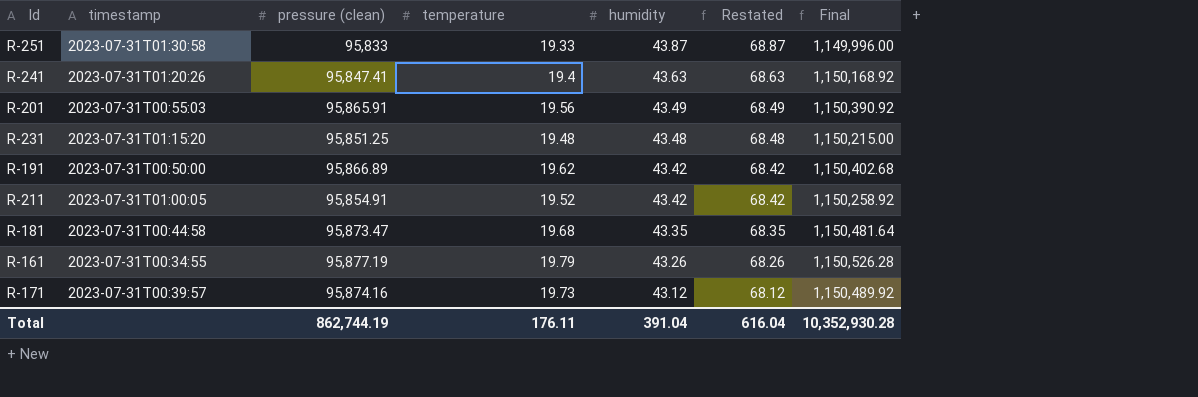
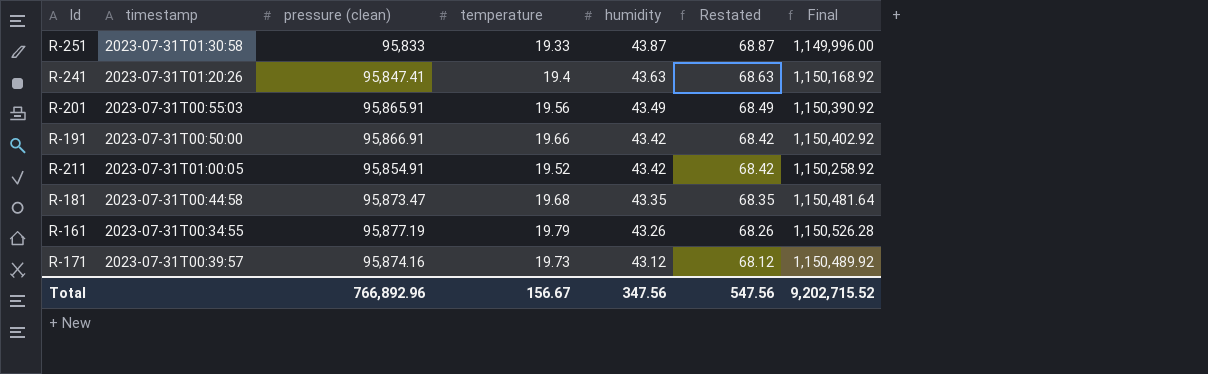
row R-231: 2023-07-31T01:15:20 | 95,851.25 | 19.48 | 43.48 | 68.48 | 1,150,215.00 -> none
R-191 | pressure (clean): 95,866.89 -> 95,866.91
R-191 | temperature: 19.62 -> 19.66
R-191 | Final: 1,150,402.68 -> 1,150,402.92
Total | pressure (clean): 862,744.19 -> 766,892.96
Total | temperature: 176.11 -> 156.67
Total | humidity: 391.04 -> 347.56
Total | Restated: 616.04 -> 547.56
Total | Final: 10,352,930.28 -> 9,202,715.52

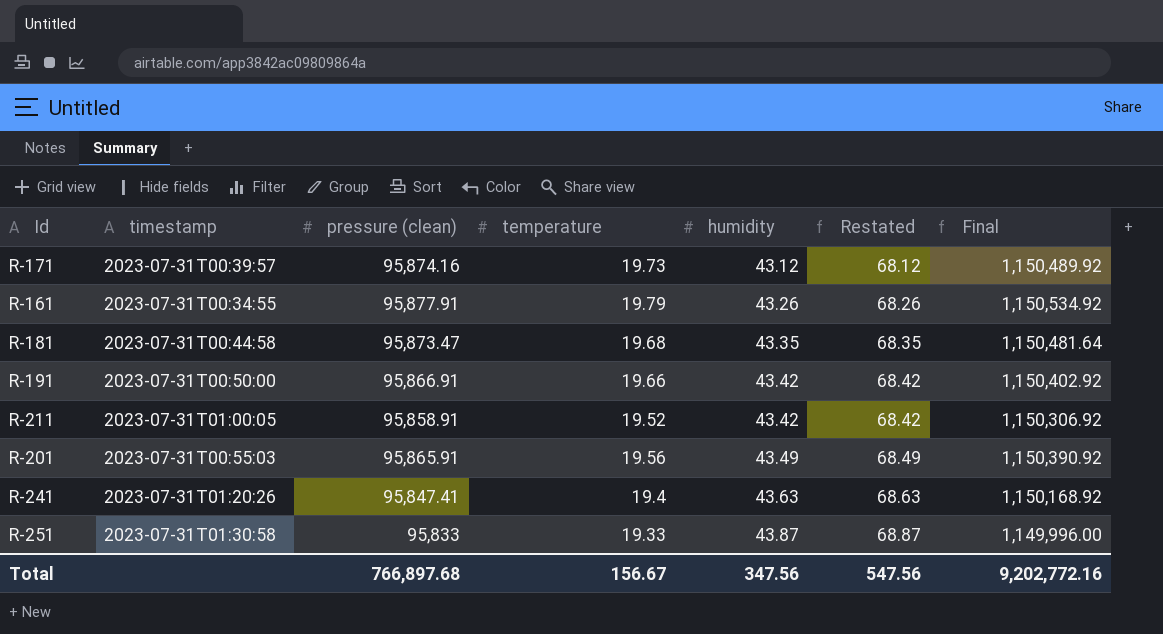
row order: humidity descending -> humidity ascending
R-161 | pressure (clean): 95,877.19 -> 95,877.91
R-161 | Final: 1,150,526.28 -> 1,150,534.92
R-211 | pressure (clean): 95,854.91 -> 95,858.91
R-211 | Final: 1,150,258.92 -> 1,150,306.92
Total | pressure (clean): 766,892.96 -> 766,897.68
Total | Final: 9,202,715.52 -> 9,202,772.16

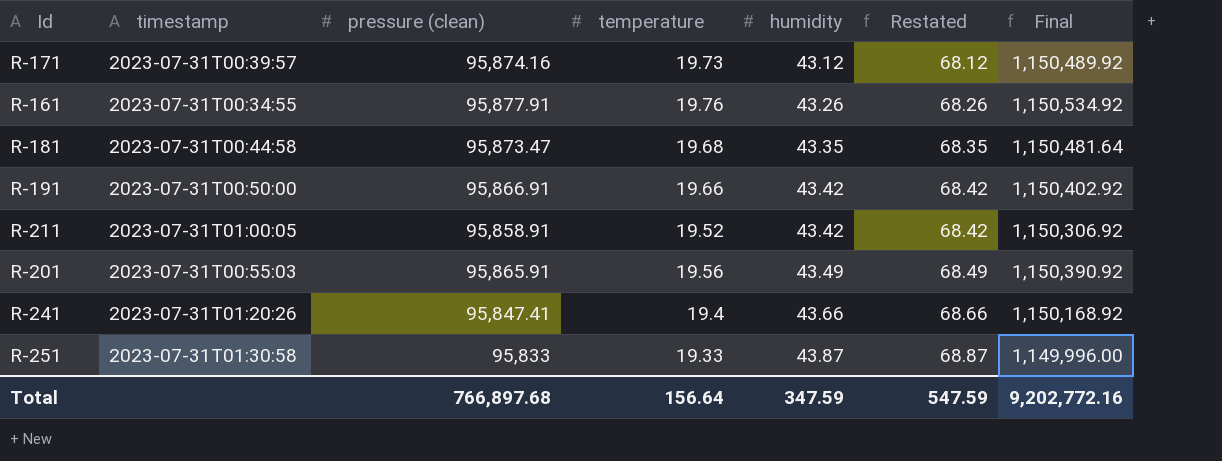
R-161 | temperature: 19.79 -> 19.76
R-241 | humidity: 43.63 -> 43.66
R-241 | Restated: 68.63 -> 68.66
Total | temperature: 156.67 -> 156.64
Total | humidity: 347.56 -> 347.59
Total | Restated: 547.56 -> 547.59

